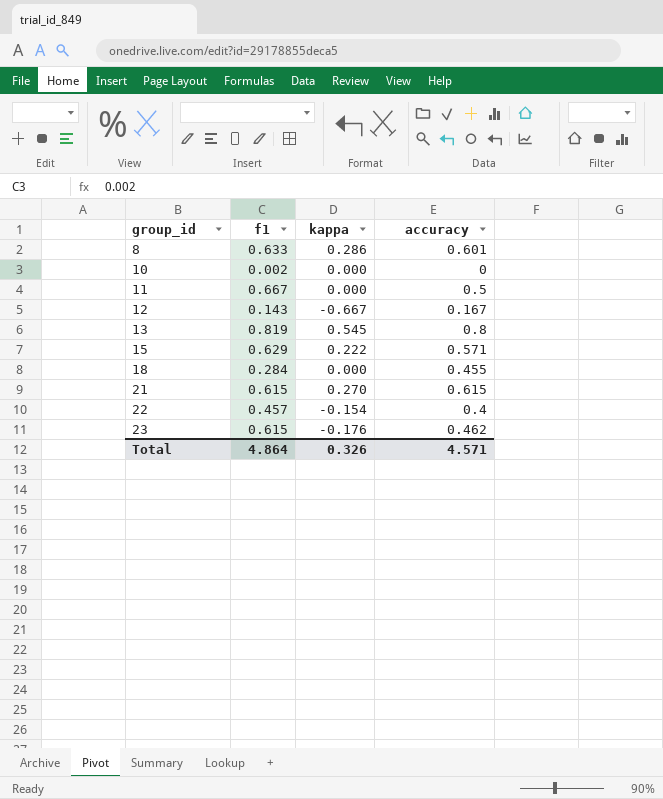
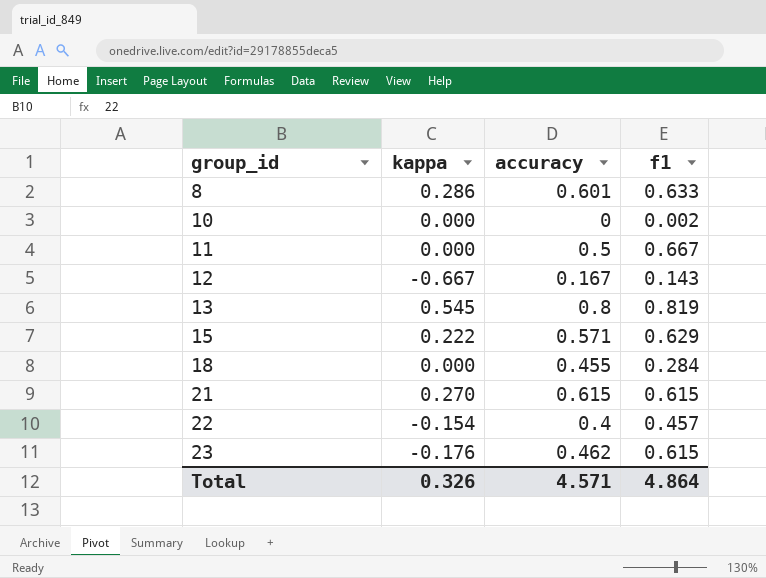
column f1 | position: 2 -> 4

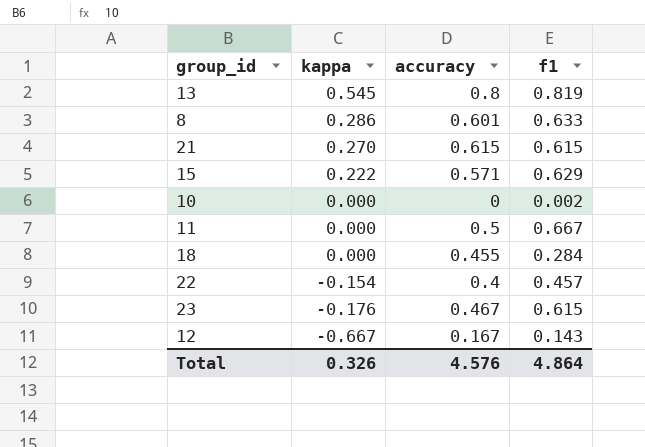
row order: group_id ascending -> kappa descending
23 | accuracy: 0.462 -> 0.467
Total | accuracy: 4.571 -> 4.576

